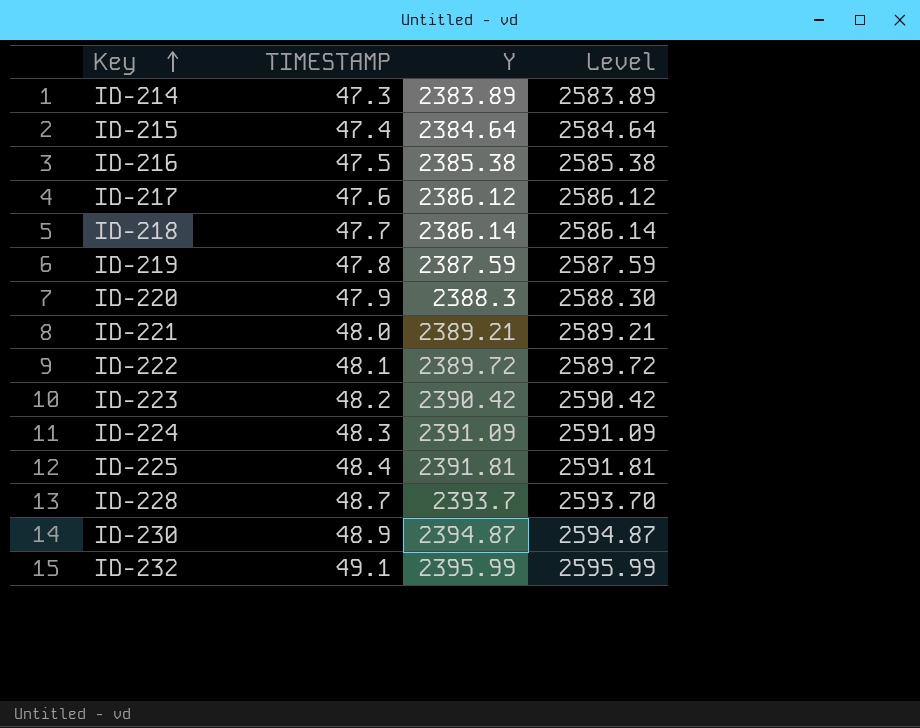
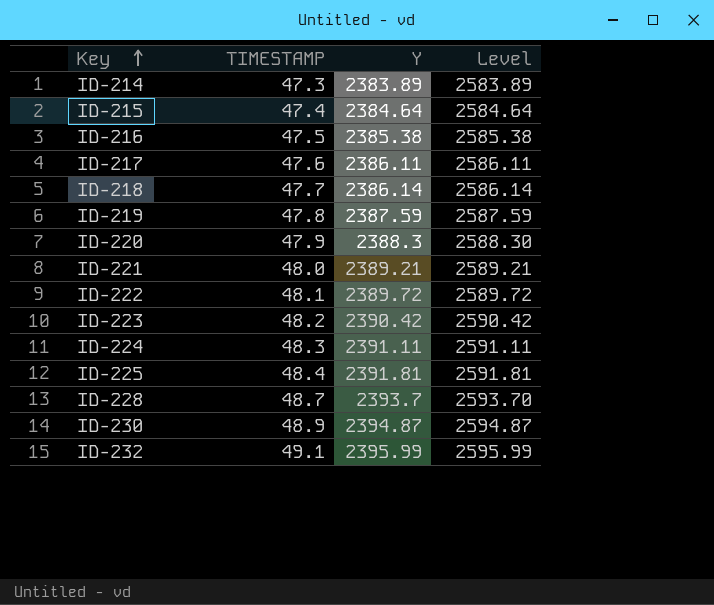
ID-217 | Y: 2386.12 -> 2386.11
ID-217 | Level: 2586.12 -> 2586.11
ID-224 | Y: 2391.09 -> 2391.11
ID-224 | Level: 2591.09 -> 2591.11

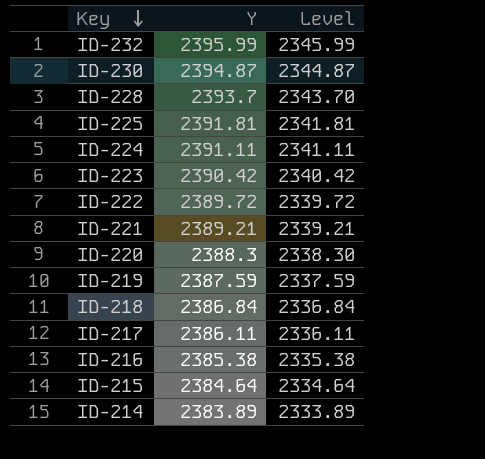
row order: Key ascending -> Key descending
column TIMESTAMP | position: 2 -> none
column Level | formula: [Y] + 200 -> [Y] - 50
ID-218 | Y: 2386.14 -> 2386.84

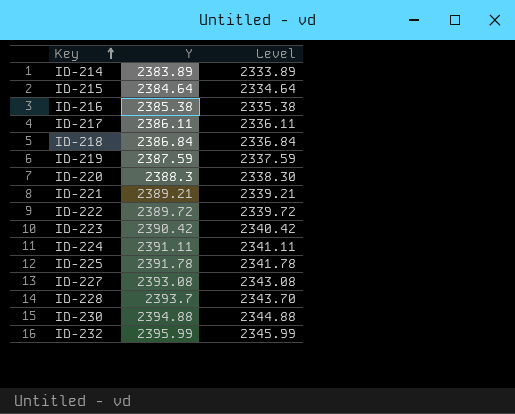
row order: Key descending -> Key ascending
ID-225 | Y: 2391.81 -> 2391.78
ID-225 | Level: 2341.81 -> 2341.78
row ID-227: none -> 2393.08 | 2343.08
ID-230 | Y: 2394.87 -> 2394.88
ID-230 | Level: 2344.87 -> 2344.88

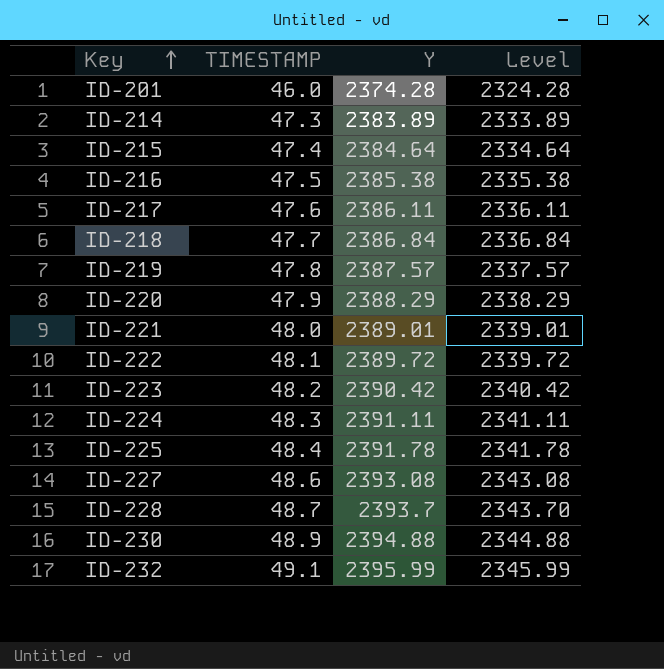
column TIMESTAMP | position: none -> 2
row ID-201: none -> 46.0 | 2374.28 | 2324.28
ID-219 | Y: 2387.59 -> 2387.57
ID-219 | Level: 2337.59 -> 2337.57
ID-220 | Y: 2388.3 -> 2388.29
ID-220 | Level: 2338.30 -> 2338.29
ID-221 | Y: 2389.21 -> 2389.01
ID-221 | Level: 2339.21 -> 2339.01

